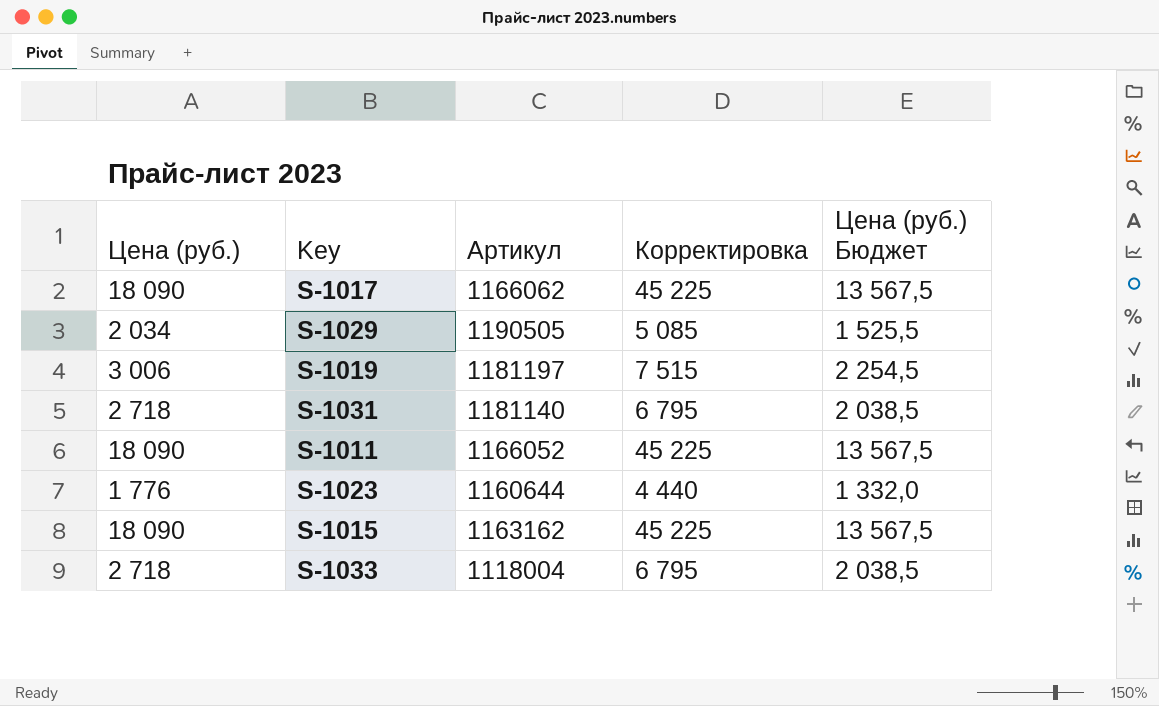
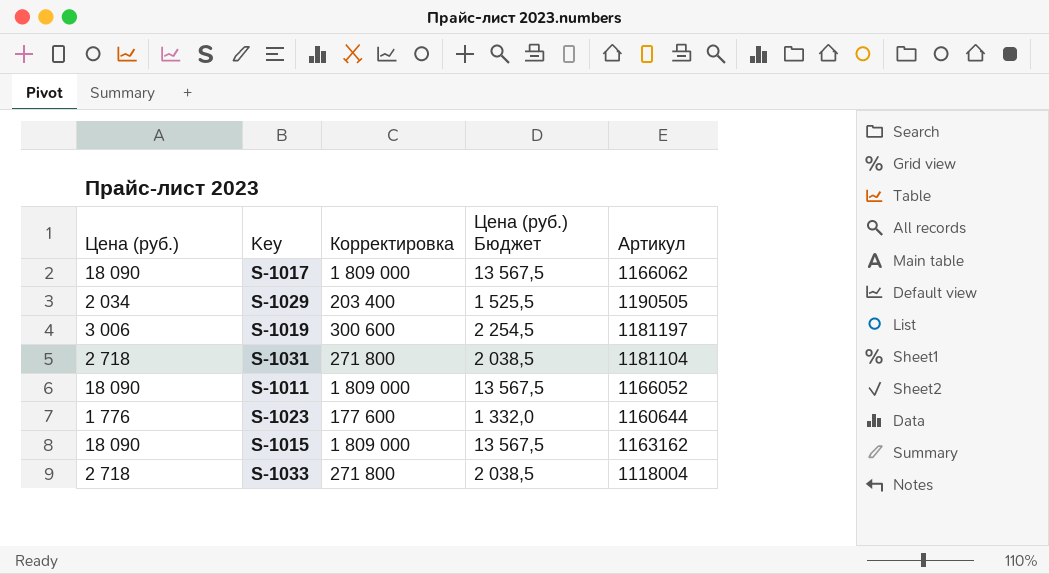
column Корректировка | formula: [Цена (руб.)] * 2,5 -> [Цена (руб.)] * 100
column Артикул | position: 3 -> 5
S-1031 | Артикул: 1181140 -> 1181104

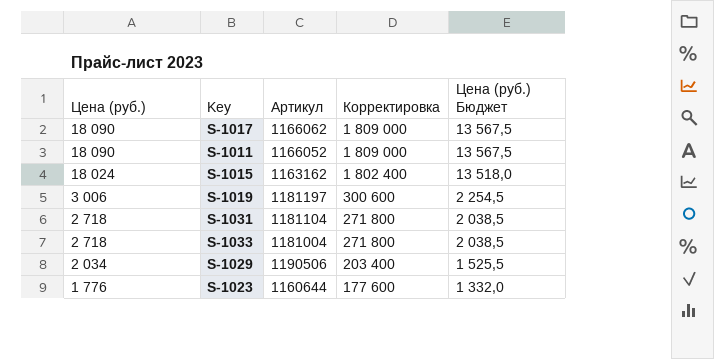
row order: none -> Цена (руб.) descending
column Артикул | position: 5 -> 3
S-1015 | Цена (руб.): 18 090 -> 18 024
S-1015 | Корректировка: 1 809 000 -> 1 802 400
S-1015 | Цена (руб.) Бюджет: 13 567,5 -> 13 518,0
S-1033 | Артикул: 1118004 -> 1181004
S-1029 | Артикул: 1190505 -> 1190506

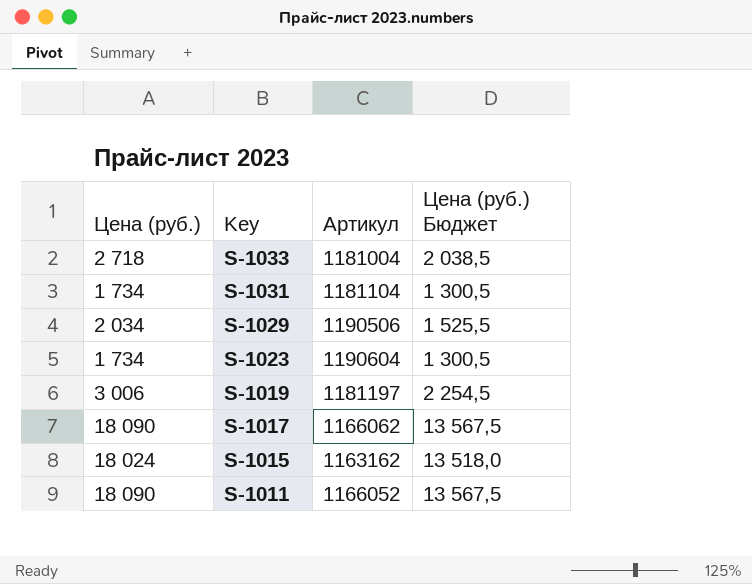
row order: Цена (руб.) descending -> Key descending
column Корректировка | formula: [Цена (руб.)] * 100 -> none
S-1031 | Цена (руб.): 2 718 -> 1 734
S-1031 | Цена (руб.) Бюджет: 2 038,5 -> 1 300,5
S-1023 | Цена (руб.): 1 776 -> 1 734
S-1023 | Артикул: 1160644 -> 1190604
S-1023 | Цена (руб.) Бюджет: 1 332,0 -> 1 300,5

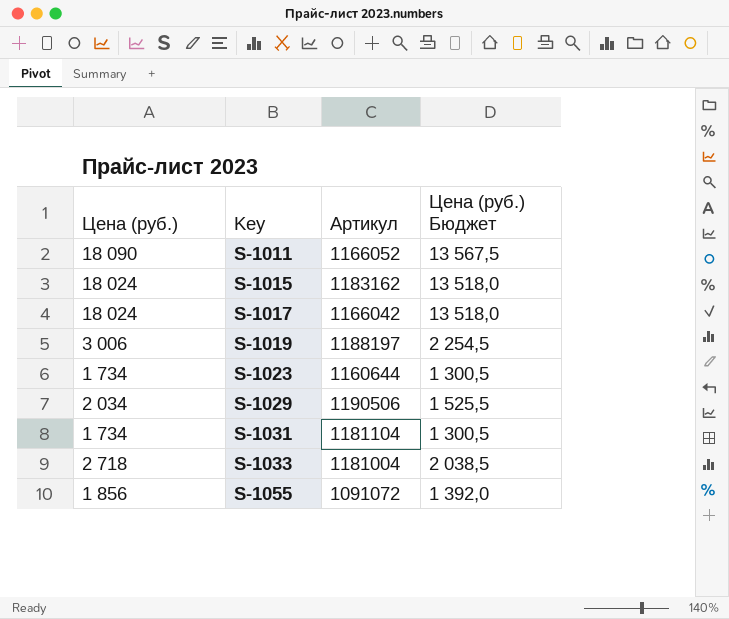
row order: Key descending -> Key ascending
S-1015 | Артикул: 1163162 -> 1183162
S-1017 | Цена (руб.): 18 090 -> 18 024
S-1017 | Артикул: 1166062 -> 1166042
S-1017 | Цена (руб.) Бюджет: 13 567,5 -> 13 518,0
S-1019 | Артикул: 1181197 -> 1188197
S-1023 | Артикул: 1190604 -> 1160644
row S-1055: none -> 1 856 | 1091072 | 1 392,0

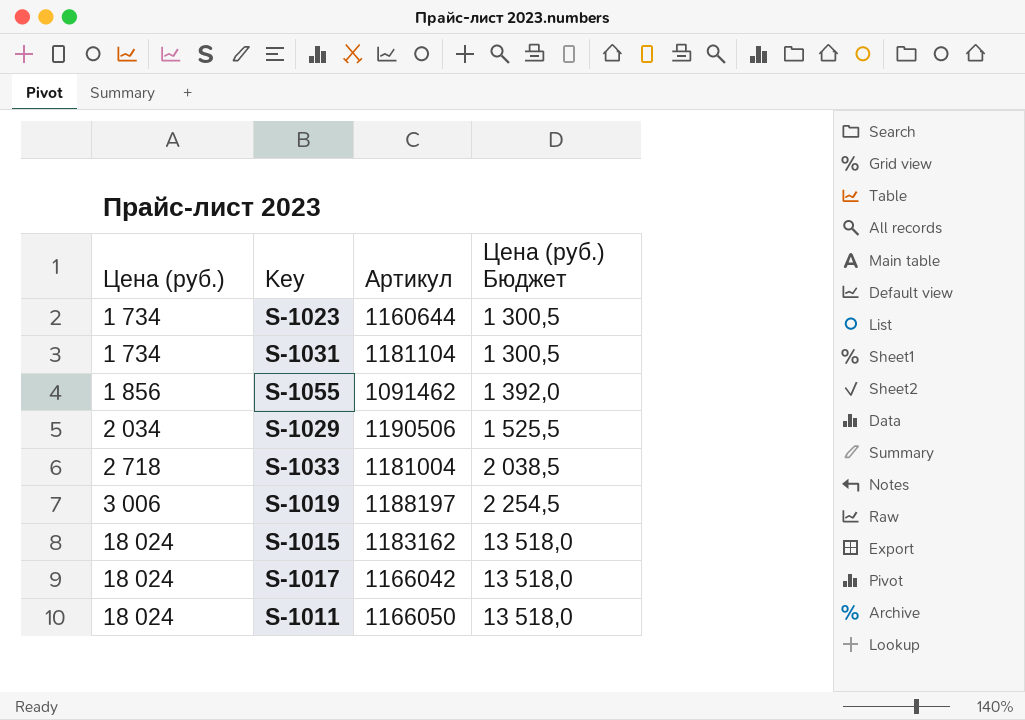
row order: Key ascending -> Цена (руб.) ascending
S-1055 | Артикул: 1091072 -> 1091462
S-1011 | Цена (руб.): 18 090 -> 18 024
S-1011 | Артикул: 1166052 -> 1166050
S-1011 | Цена (руб.) Бюджет: 13 567,5 -> 13 518,0

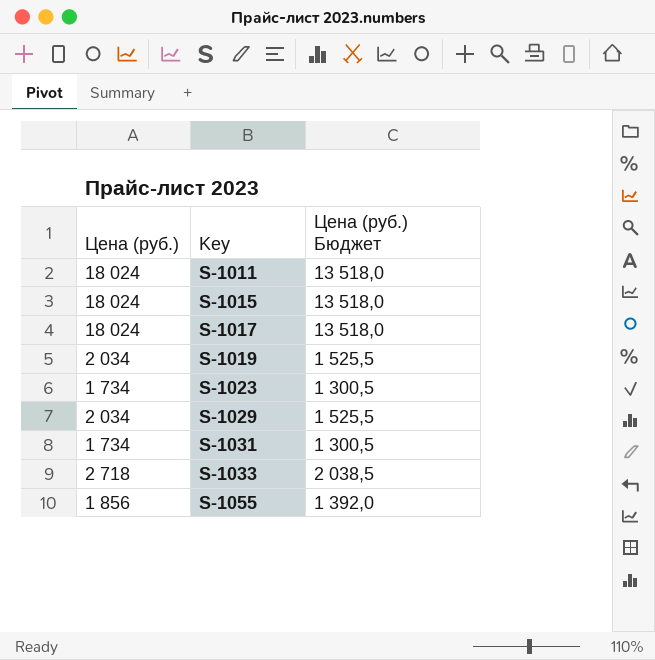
row order: Цена (руб.) ascending -> Key ascending
column Артикул | position: 3 -> none
S-1019 | Цена (руб.): 3 006 -> 2 034
S-1019 | Цена (руб.) Бюджет: 2 254,5 -> 1 525,5

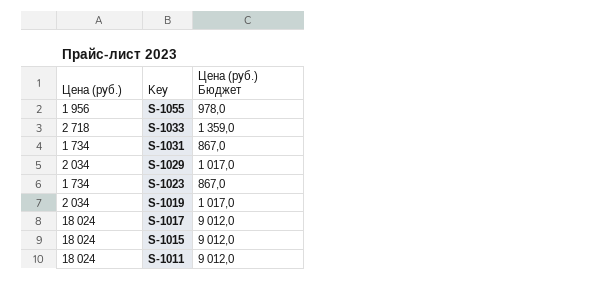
row order: Key ascending -> Key descending
column Цена (руб.) Бюджет | formula: [Цена (руб.)] * 0,75 -> [Цена (руб.)] * 0,5
S-1055 | Цена (руб.): 1 856 -> 1 956

